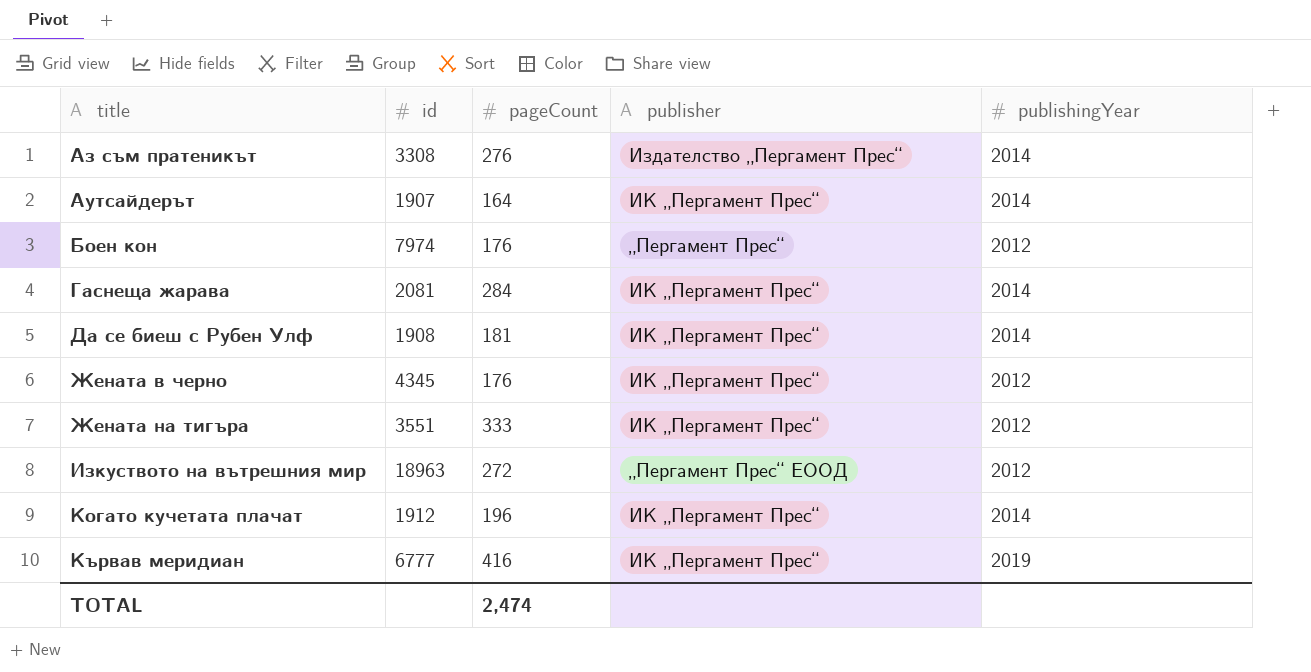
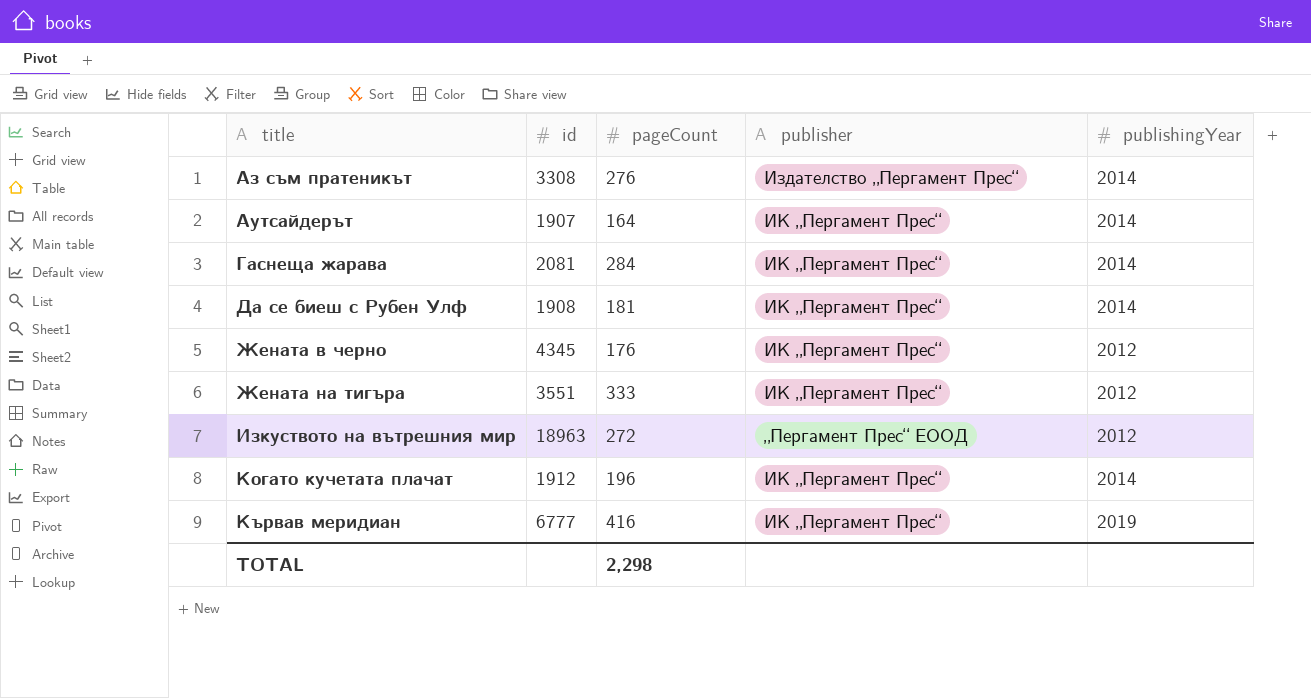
row Боен кон: 7974 | 176 | „Пергамент Прес“ | 2012 -> none
TOTAL | pageCount: 2,474 -> 2,298

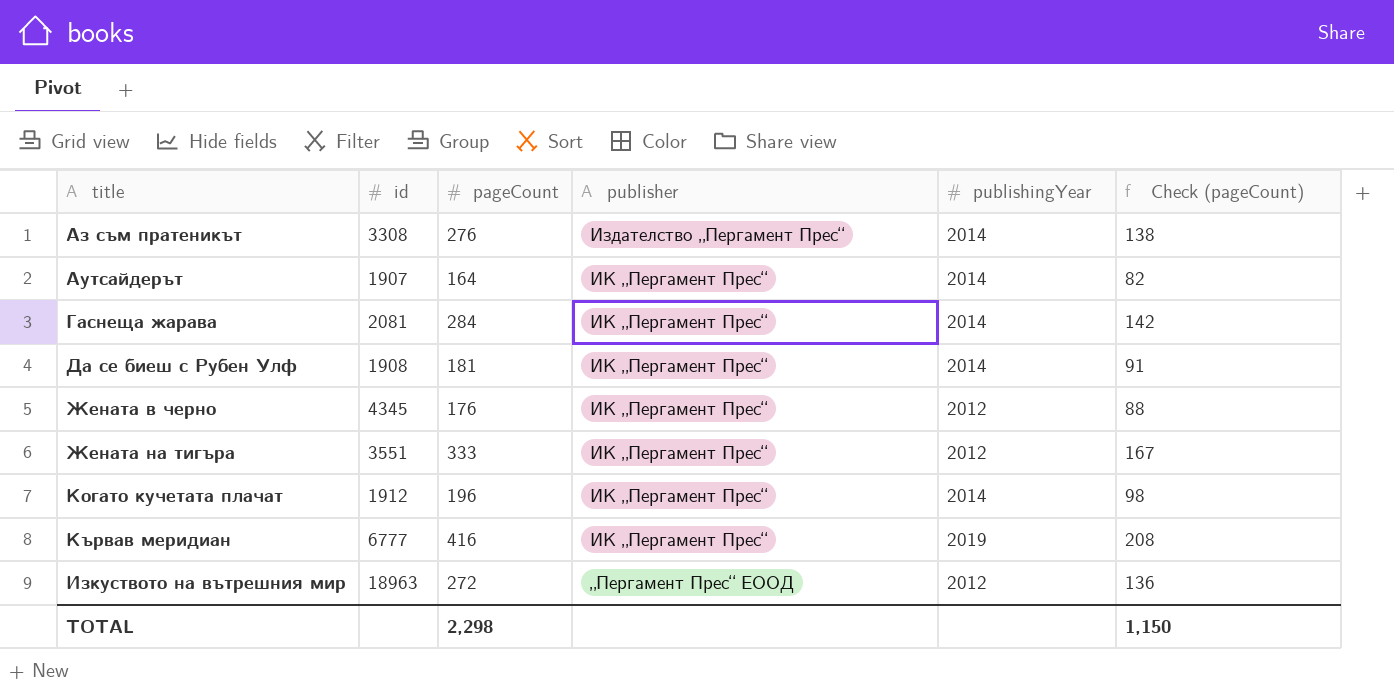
row order: title ascending -> publisher ascending
column Check (pageCount) | formula: none -> [pageCount] * 0.5

